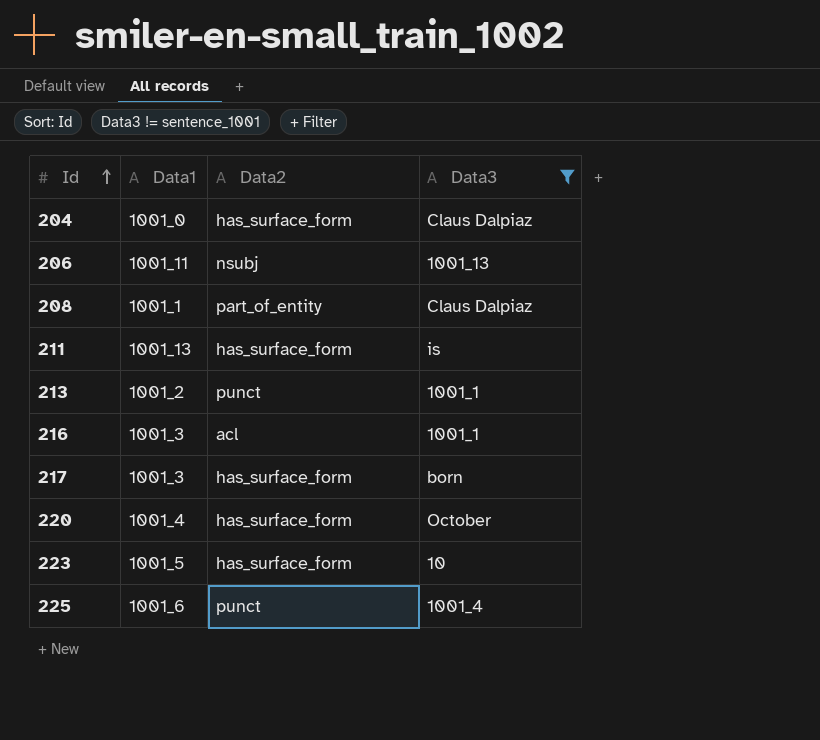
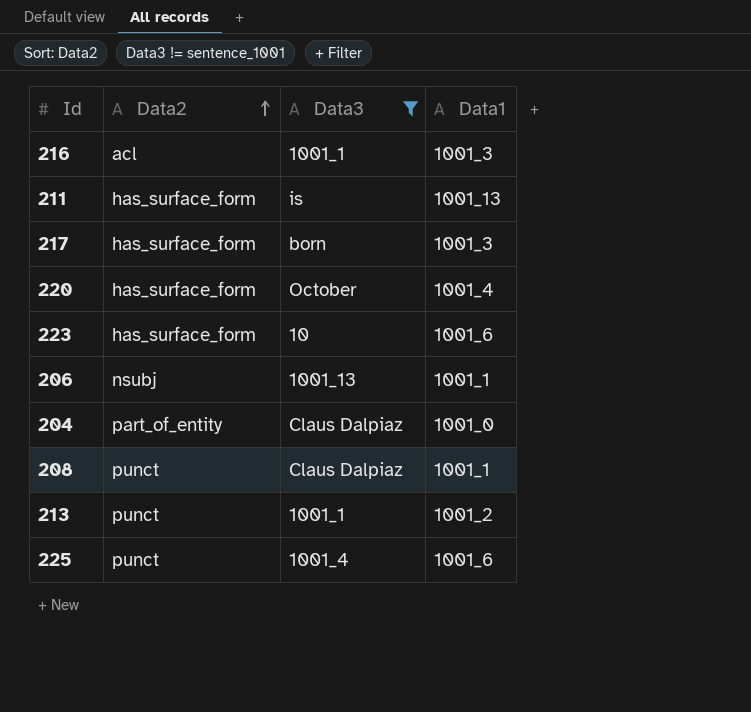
row order: Id ascending -> Data2 ascending
column Data1 | position: 2 -> 4
223 | Data1: 1001_5 -> 1001_6
206 | Data1: 1001_11 -> 1001_1
204 | Data2: has_surface_form -> part_of_entity
208 | Data2: part_of_entity -> punct

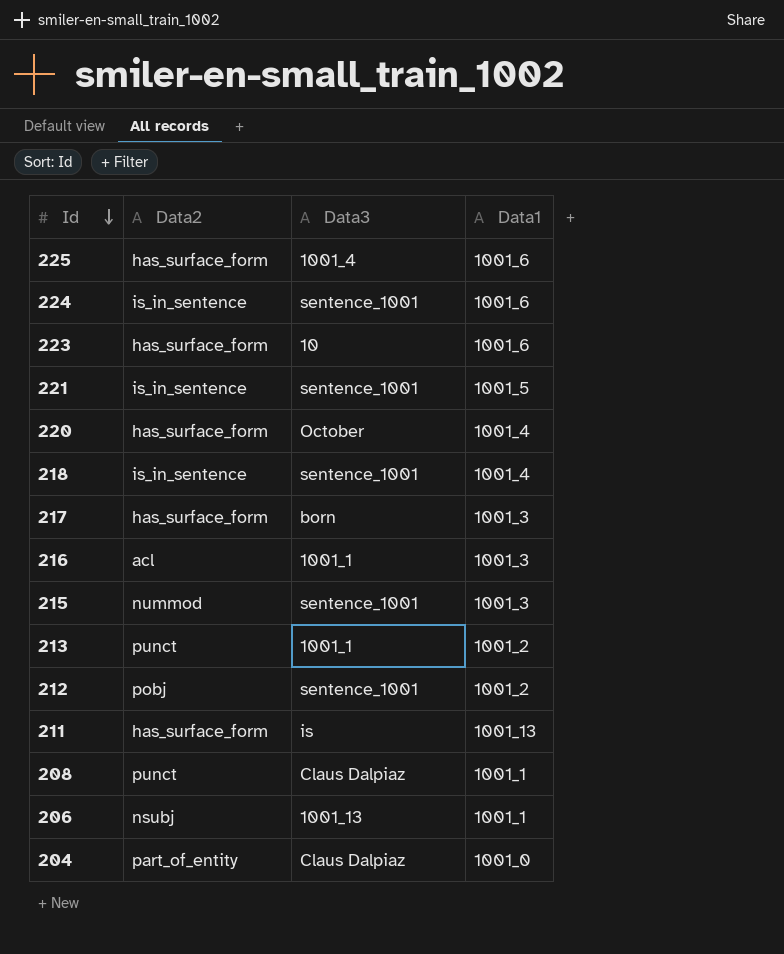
filter: Data3 != sentence_1001 -> none
row order: Data2 ascending -> Id descending
225 | Data2: punct -> has_surface_form

